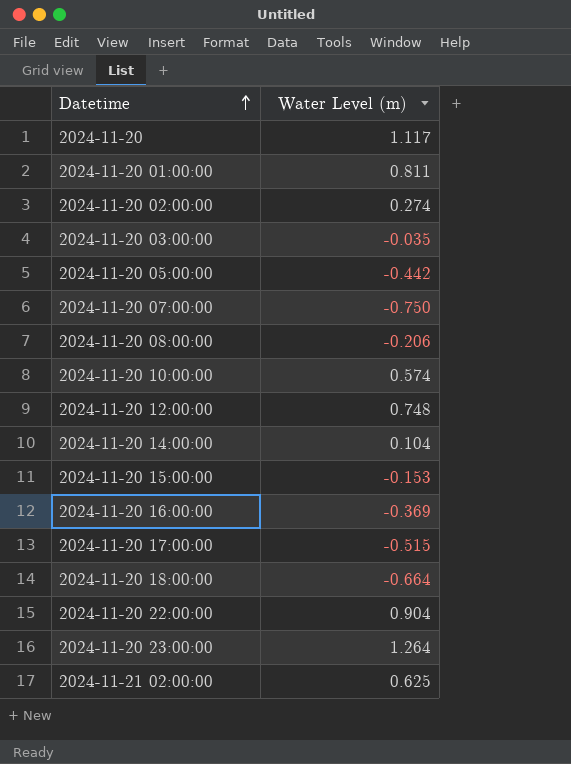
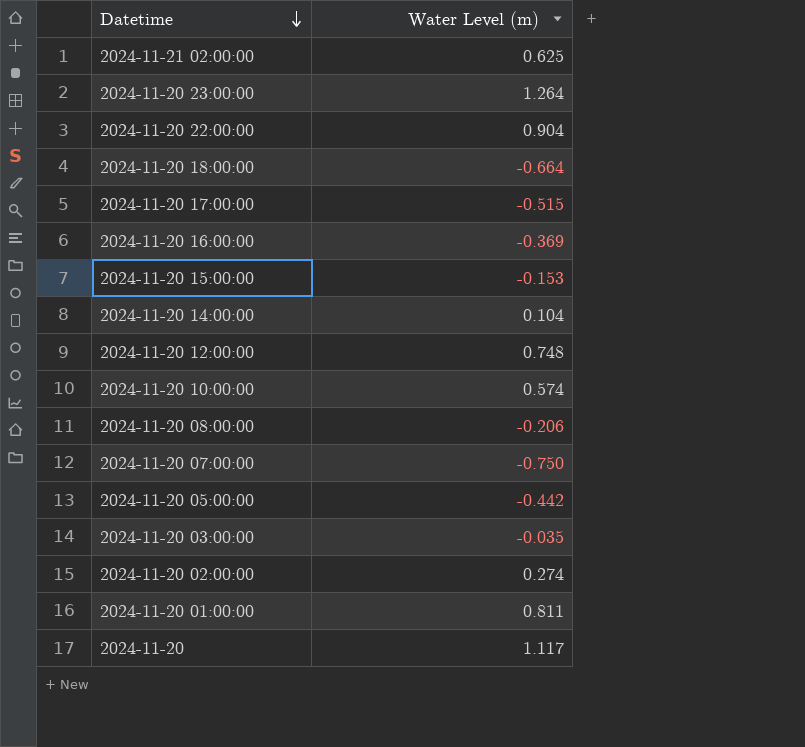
row order: Datetime ascending -> Datetime descending

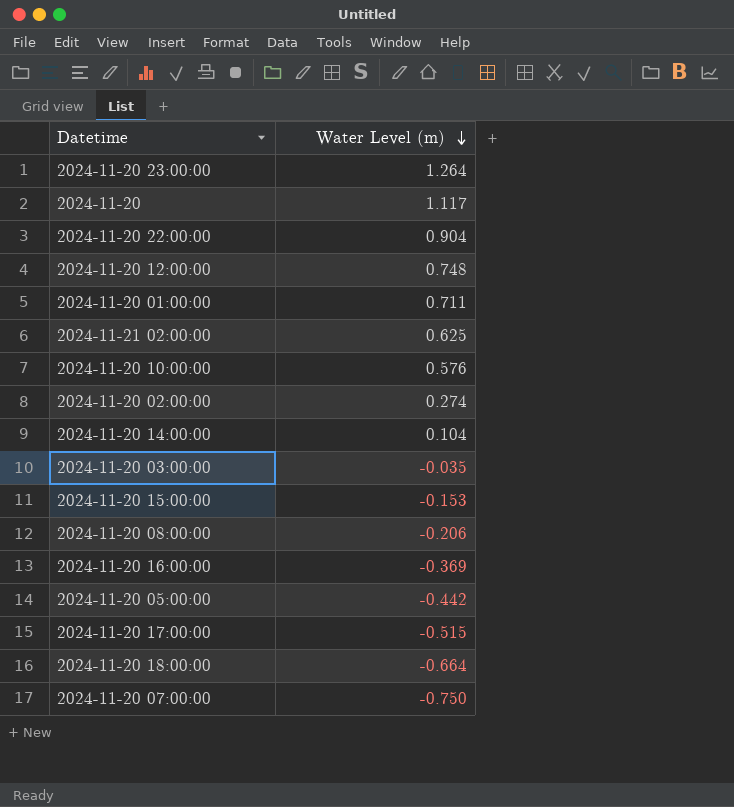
row order: Datetime descending -> Water Level (m) descending
2024-11-20 01:00:00 | Water Level (m): 0.811 -> 0.711
2024-11-20 10:00:00 | Water Level (m): 0.574 -> 0.576

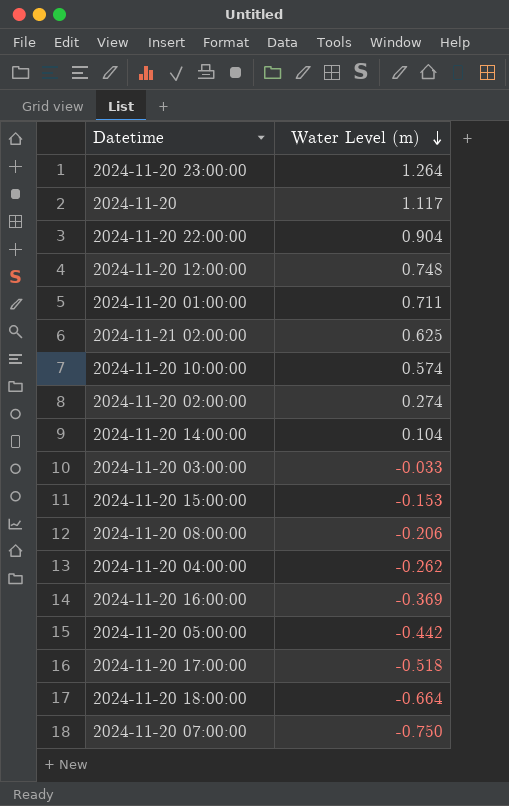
2024-11-20 10:00:00 | Water Level (m): 0.576 -> 0.574
2024-11-20 03:00:00 | Water Level (m): -0.035 -> -0.033
row 2024-11-20 04:00:00: none -> -0.262
2024-11-20 17:00:00 | Water Level (m): -0.515 -> -0.518

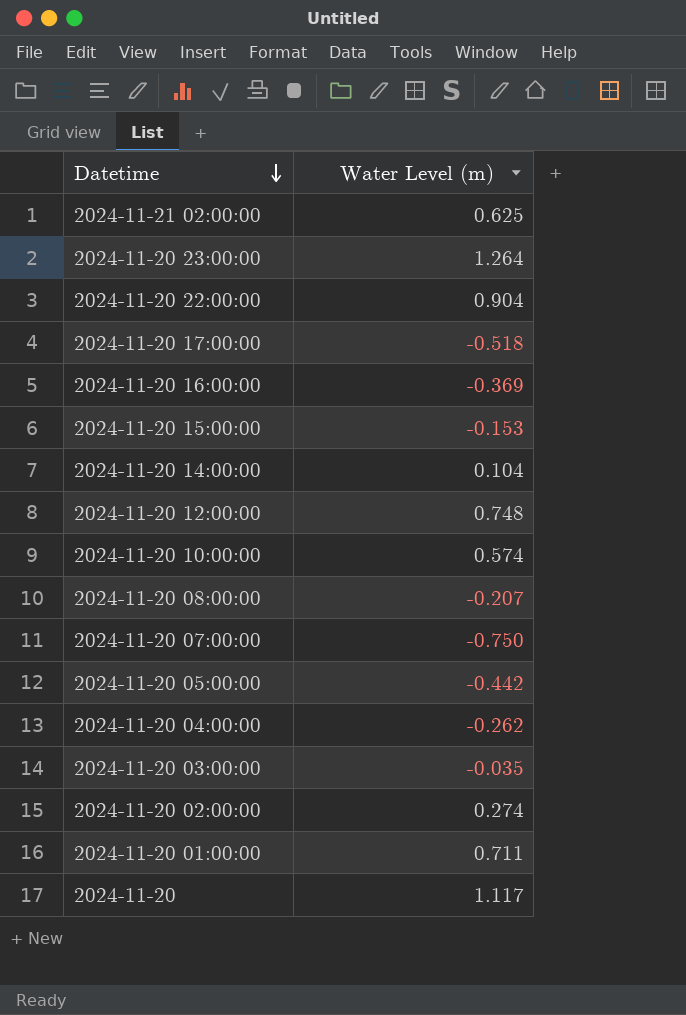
row order: Water Level (m) descending -> Datetime descending
row 2024-11-20 18:00:00: -0.664 -> none
2024-11-20 08:00:00 | Water Level (m): -0.206 -> -0.207
2024-11-20 03:00:00 | Water Level (m): -0.033 -> -0.035

